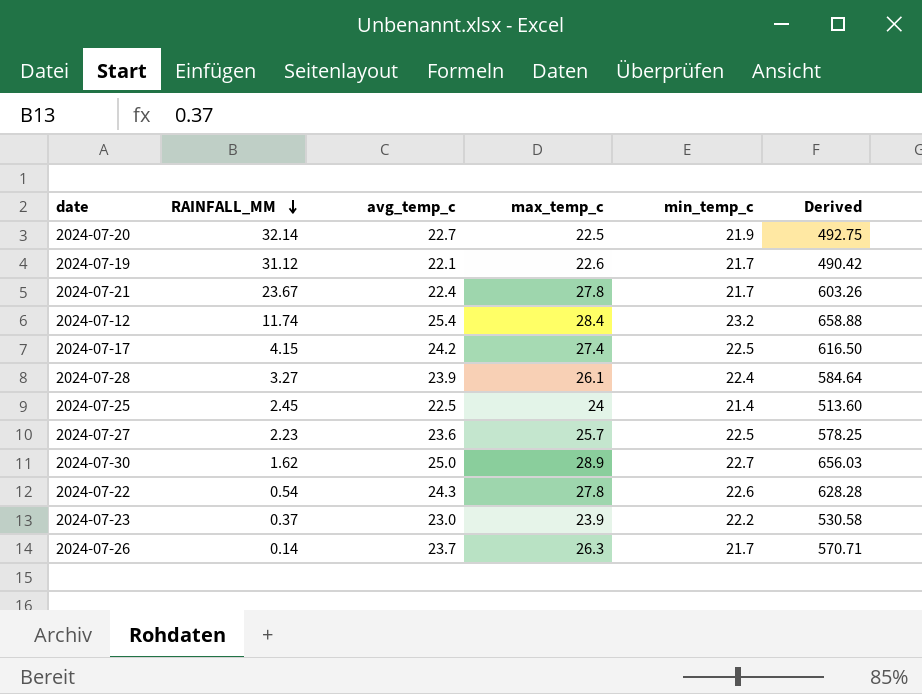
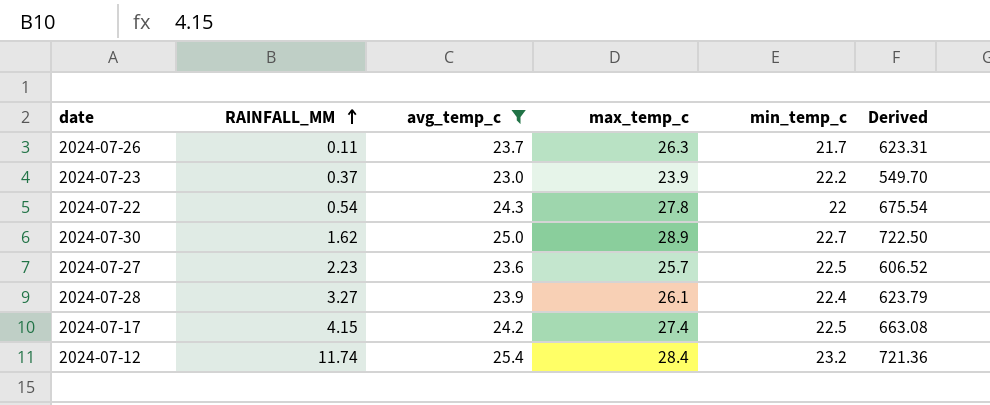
filter: none -> avg_temp_c >= 23.0
row order: RAINFALL_MM descending -> RAINFALL_MM ascending
column Derived | formula: [max_temp_c] * [min_temp_c] -> [avg_temp_c] * [max_temp_c]
2024-07-26 | RAINFALL_MM: 0.14 -> 0.11
2024-07-22 | min_temp_c: 22.6 -> 22

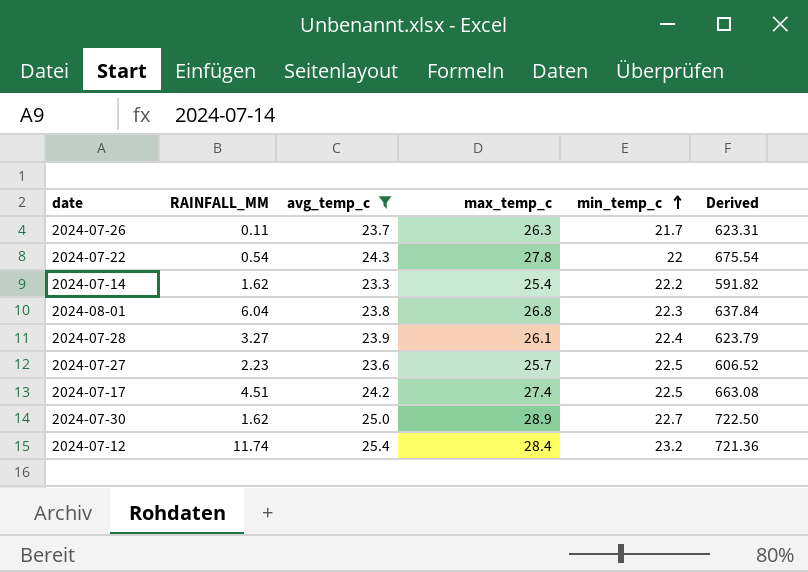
row order: RAINFALL_MM ascending -> min_temp_c ascending
row 2024-07-23: 0.37 | 23.0 | 23.9 | 22.2 | 549.70 -> none
row 2024-07-14: none -> 1.62 | 23.3 | 25.4 | 22.2 | 591.82
row 2024-08-01: none -> 6.04 | 23.8 | 26.8 | 22.3 | 637.84
2024-07-17 | RAINFALL_MM: 4.15 -> 4.51

